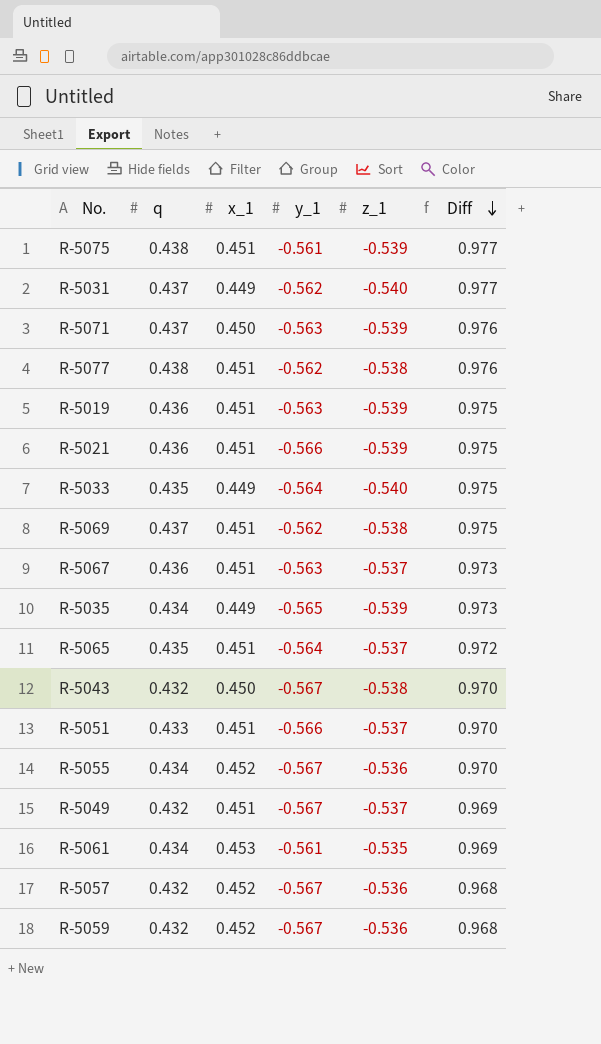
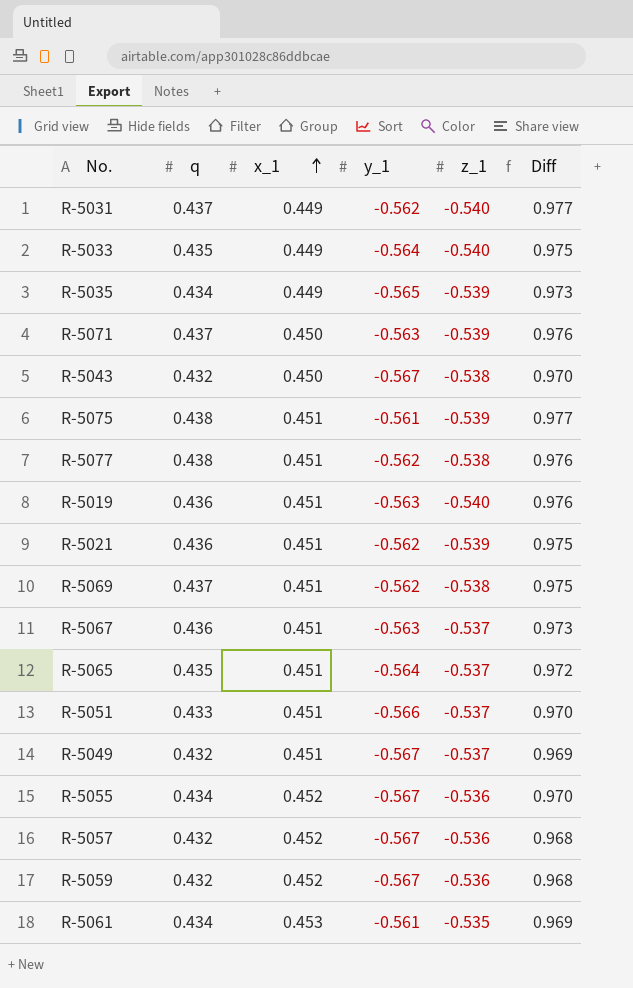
row order: Diff descending -> x_1 ascending
R-5019 | z_1: -0.539 -> -0.540
R-5019 | Diff: 0.975 -> 0.976
R-5021 | y_1: -0.566 -> -0.562

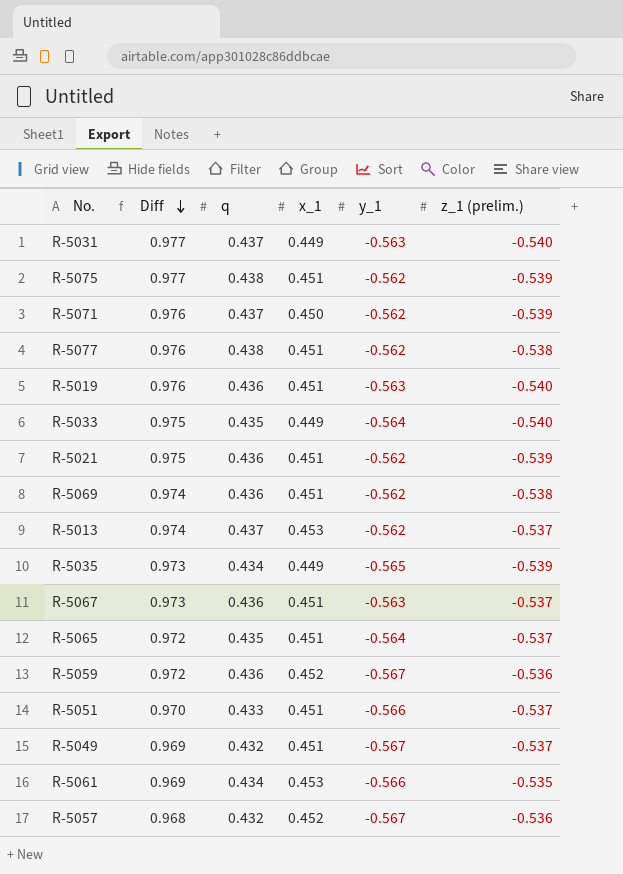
row order: x_1 ascending -> Diff descending
column Diff | position: 6 -> 2
column name: z_1 -> z_1 (prelim.)
row R-5043: 0.432 | 0.450 | -0.567 | -0.538 | 0.970 -> none
row R-5055: 0.434 | 0.452 | -0.567 | -0.536 | 0.970 -> none
R-5031 | y_1: -0.562 -> -0.563
R-5075 | y_1: -0.561 -> -0.562
R-5071 | y_1: -0.563 -> -0.562
R-5069 | Diff: 0.975 -> 0.974
R-5069 | q: 0.437 -> 0.436
row R-5013: none -> 0.974 | 0.437 | 0.453 | -0.562 | -0.537
R-5059 | Diff: 0.968 -> 0.972
R-5059 | q: 0.432 -> 0.436
R-5061 | y_1: -0.561 -> -0.566

